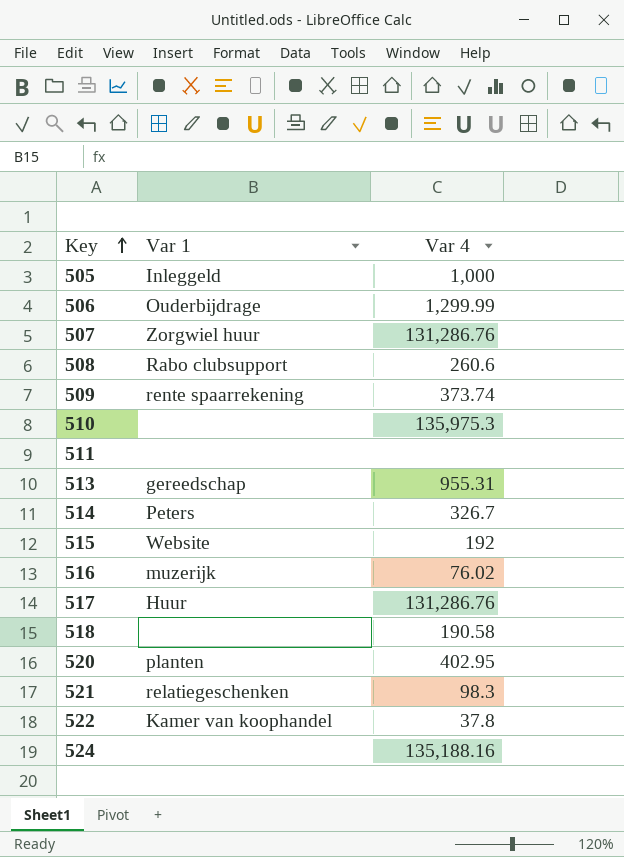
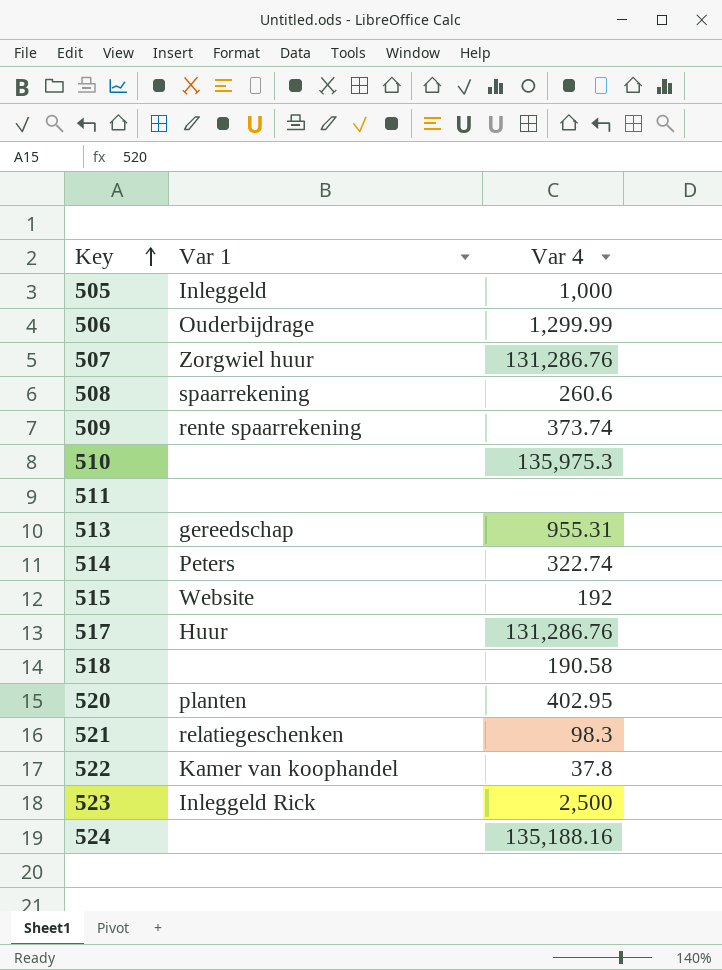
row 516: muzerijk | 76.02 -> none
508 | Var 1: Rabo clubsupport -> spaarrekening
514 | Var 4: 326.7 -> 322.74
row 523: none -> Inleggeld Rick | 2,500

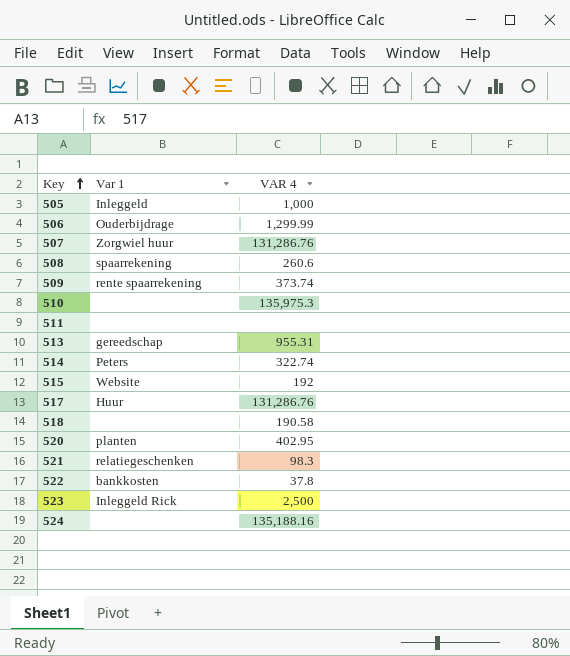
column name: Var 4 -> VAR 4
522 | Var 1: Kamer van koophandel -> bankkosten

